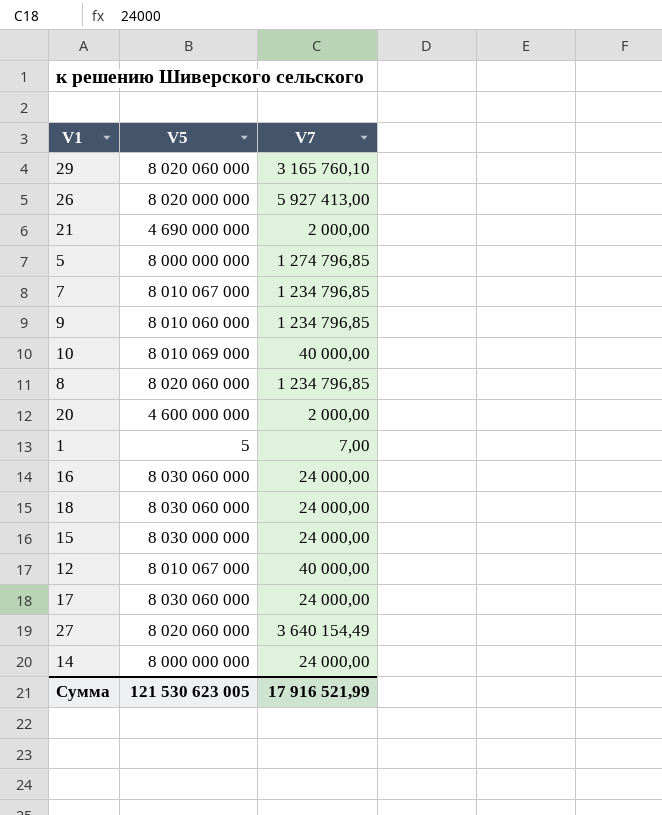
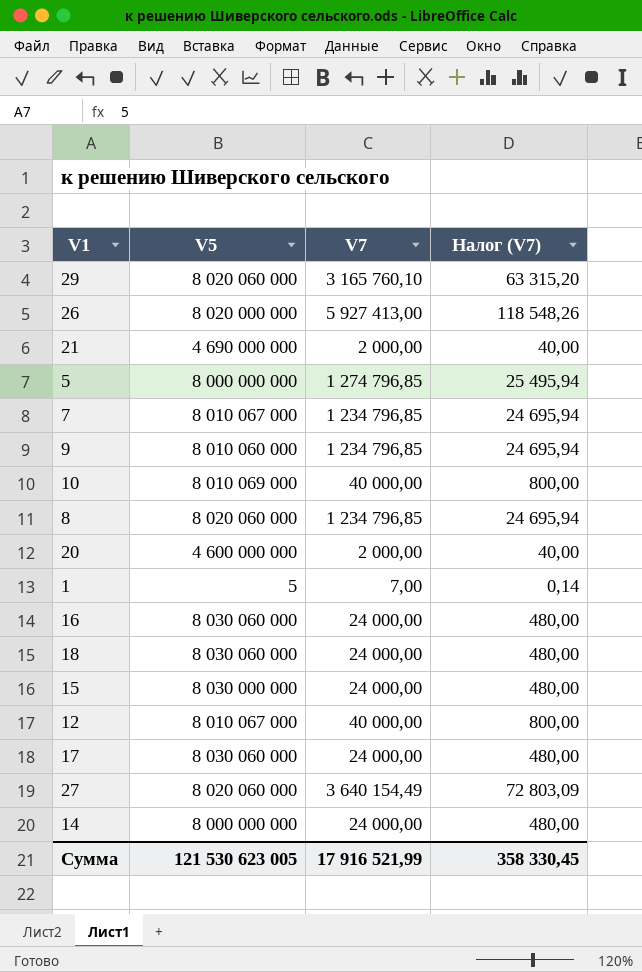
column Налог (V7) | formula: none -> [V7] * 0,02

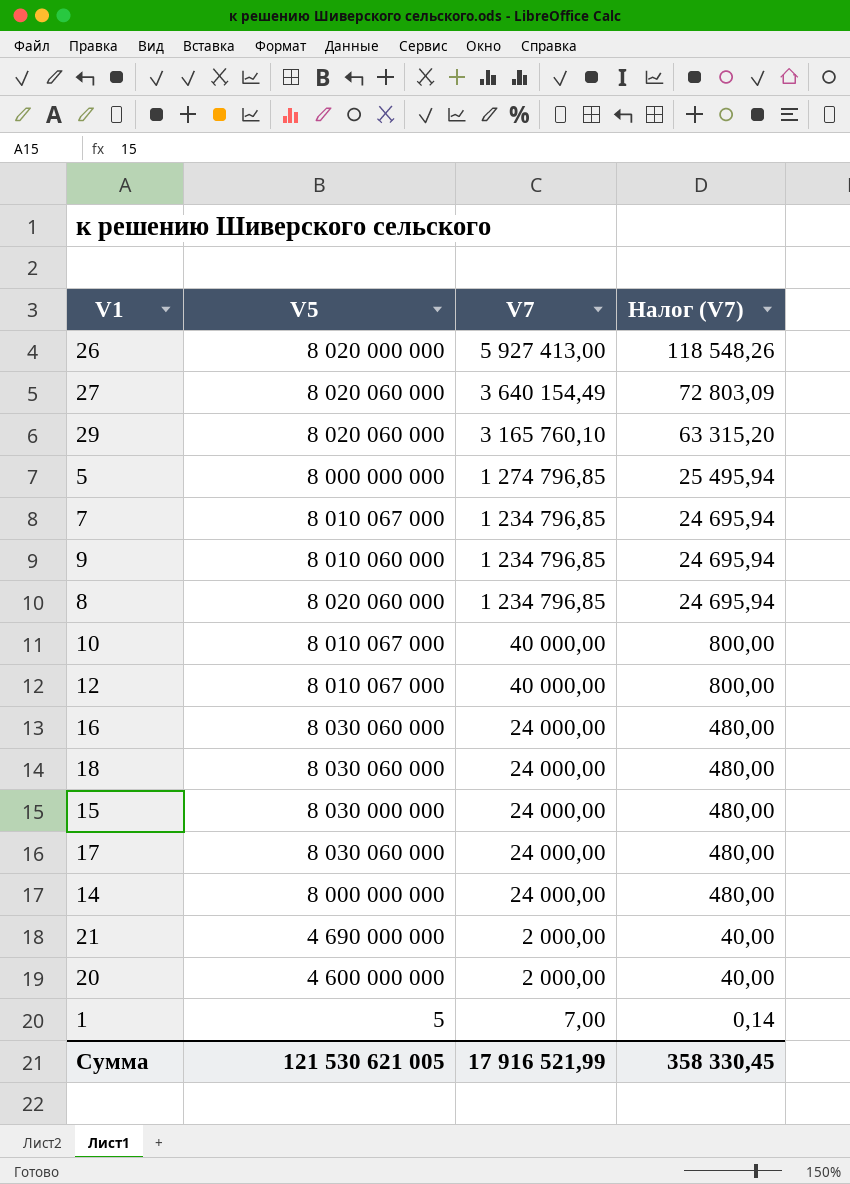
row order: none -> V7 descending
10 | V5: 8 010 069 000 -> 8 010 067 000
Сумма | V5: 121 530 623 005 -> 121 530 621 005

